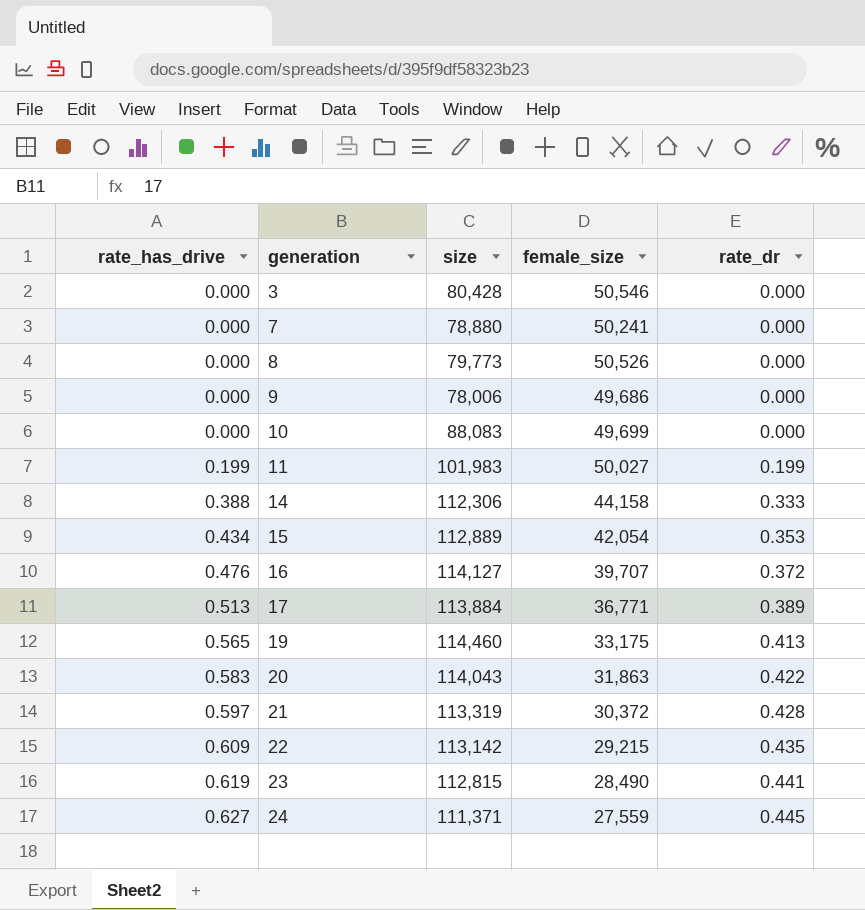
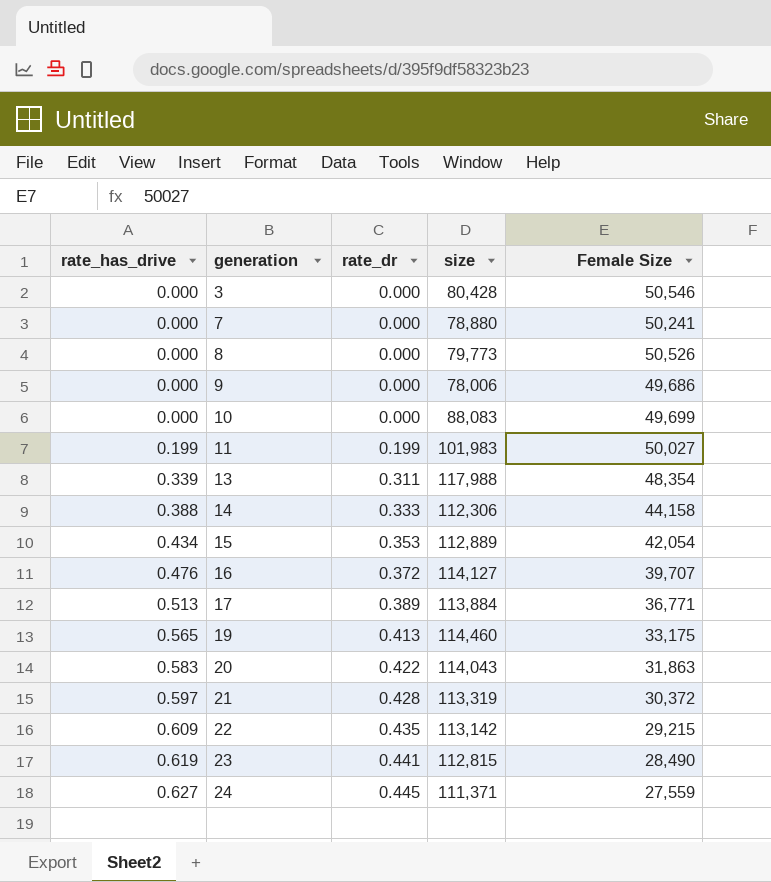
column rate_dr | position: 5 -> 3
column name: female_size -> Female Size
row 13: none -> 0.339 | 0.311 | 117,988 | 48,354

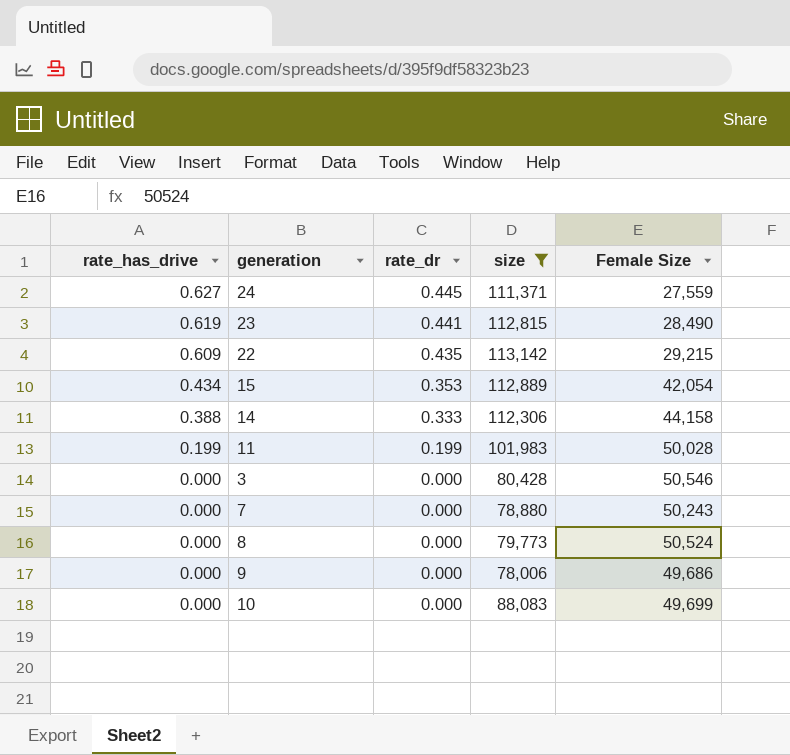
filter: none -> size <= 113,142
row order: rate_has_drive ascending -> rate_has_drive descending
11 | Female Size: 50,027 -> 50,028
7 | Female Size: 50,241 -> 50,243
8 | Female Size: 50,526 -> 50,524

